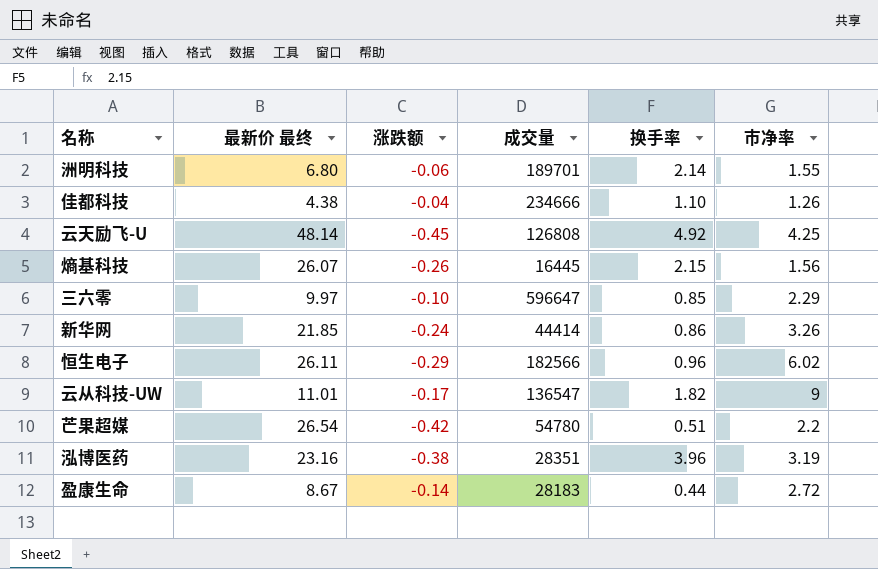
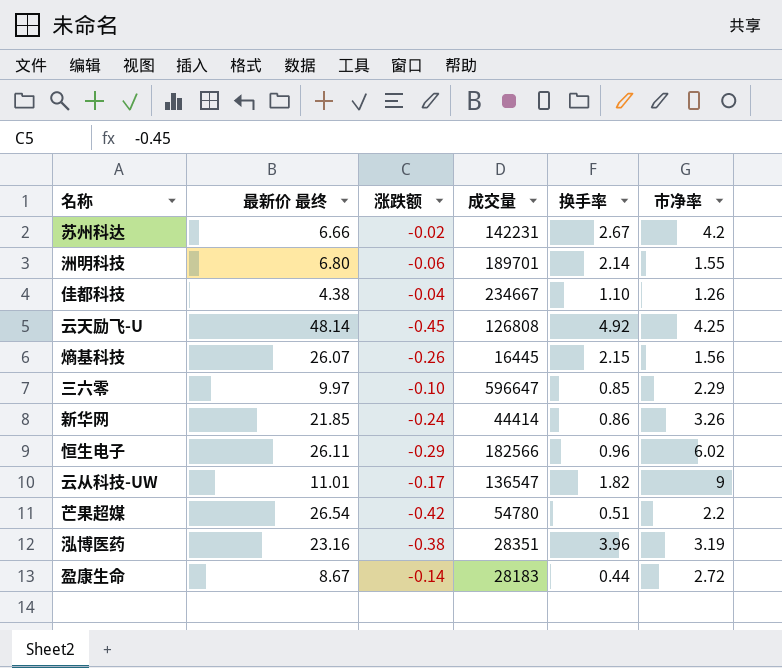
row 苏州科达: none -> 6.66 | -0.02 | 142231 | 2.67 | 4.2
佳都科技 | 成交量: 234666 -> 234667

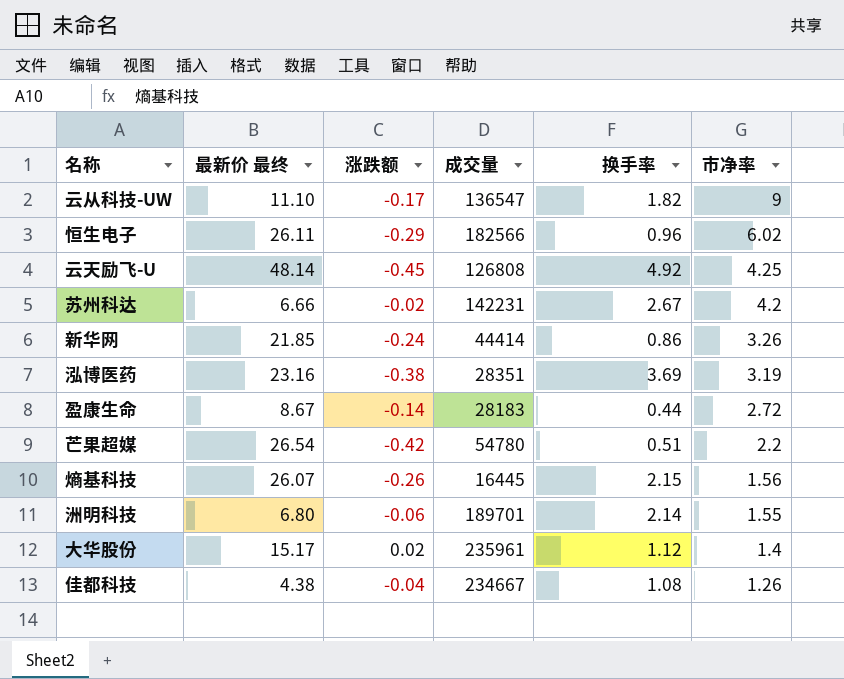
row order: none -> 市净率 descending
row 三六零: 9.97 | -0.10 | 596647 | 0.85 | 2.29 -> none
云从科技-UW | 最新价 最终: 11.01 -> 11.10
泓博医药 | 换手率: 3.96 -> 3.69
row 大华股份: none -> 15.17 | 0.02 | 235961 | 1.12 | 1.4
佳都科技 | 换手率: 1.10 -> 1.08

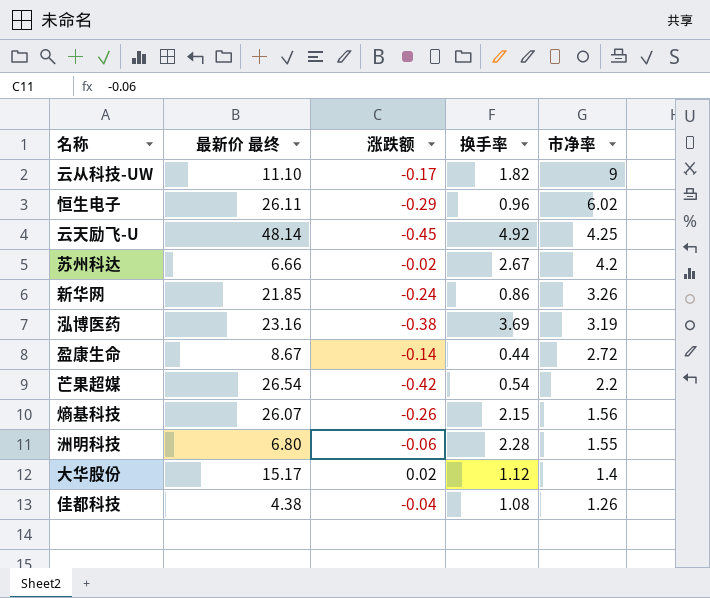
column 成交量 | position: 4 -> none
芒果超媒 | 换手率: 0.51 -> 0.54
洲明科技 | 换手率: 2.14 -> 2.28

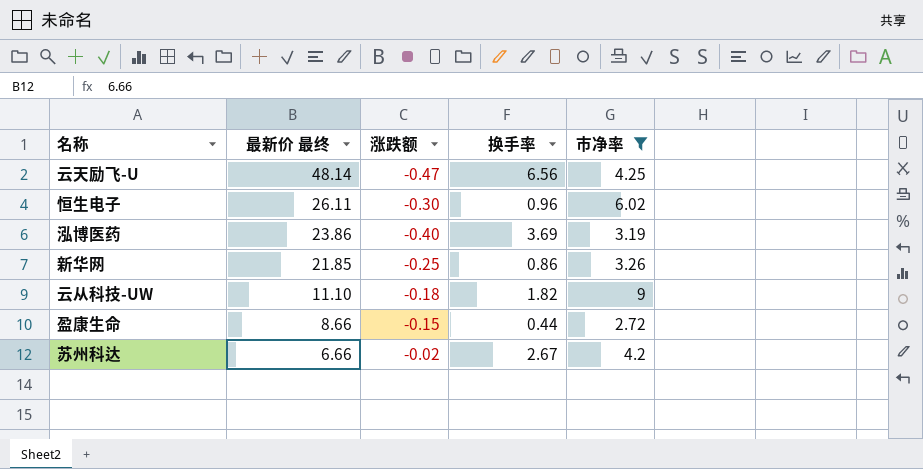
filter: none -> 市净率 >= 2.72
row order: 市净率 descending -> 最新价 最终 descending
云天励飞-U | 涨跌额: -0.45 -> -0.47
云天励飞-U | 换手率: 4.92 -> 6.56
恒生电子 | 涨跌额: -0.29 -> -0.30
泓博医药 | 最新价 最终: 23.16 -> 23.86
泓博医药 | 涨跌额: -0.38 -> -0.40
新华网 | 涨跌额: -0.24 -> -0.25
云从科技-UW | 涨跌额: -0.17 -> -0.18
盈康生命 | 最新价 最终: 8.67 -> 8.66
盈康生命 | 涨跌额: -0.14 -> -0.15

